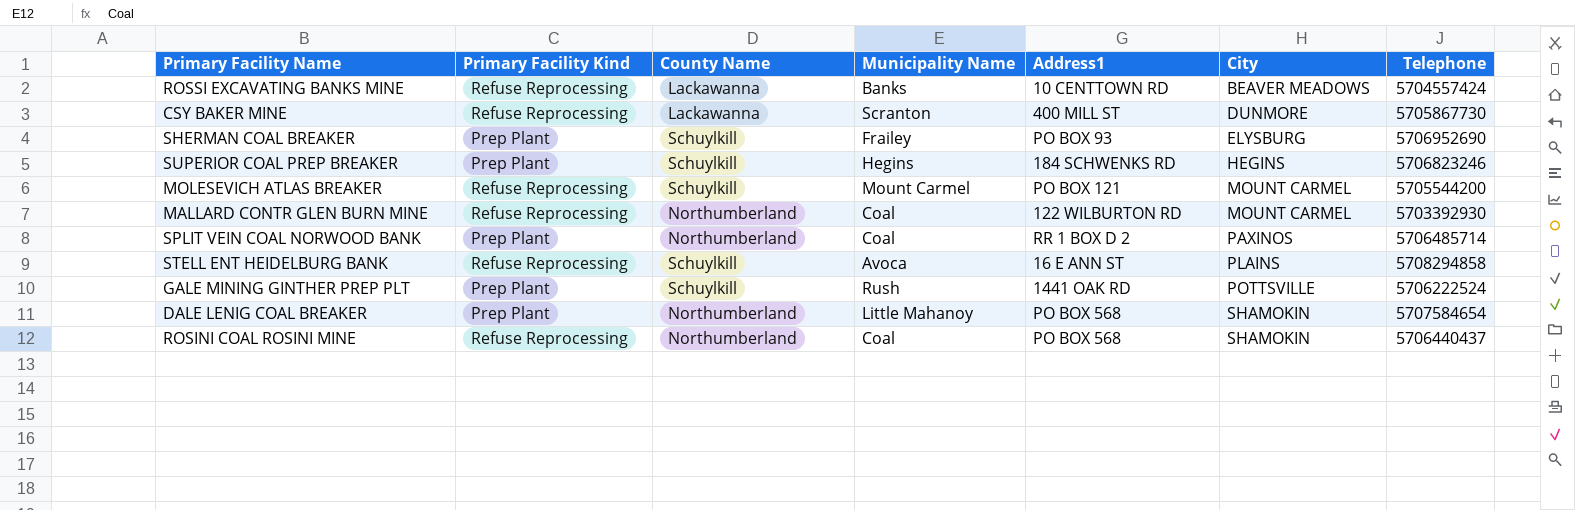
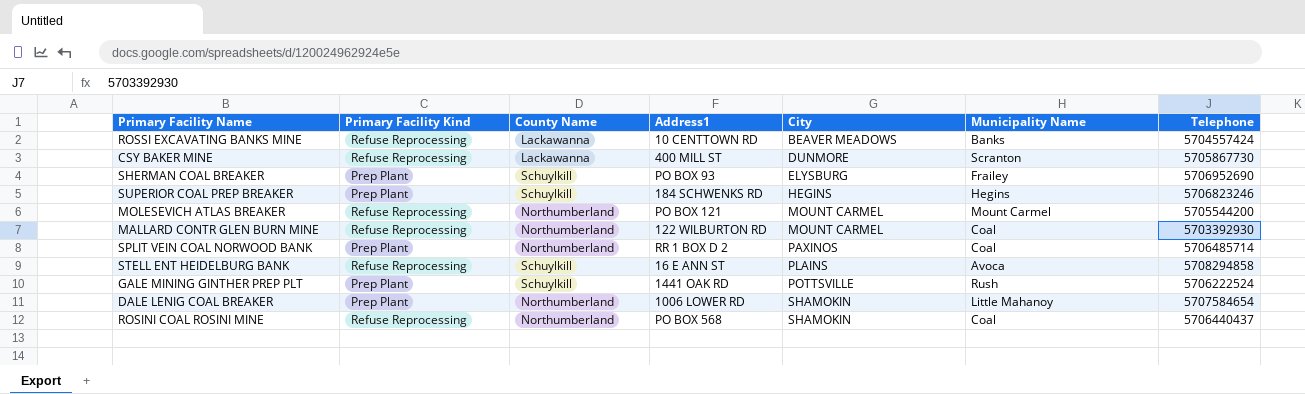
column Municipality Name | position: 4 -> 6
MOLESEVICH ATLAS BREAKER | County Name: Schuylkill -> Northumberland
DALE LENIG COAL BREAKER | Address1: PO BOX 568 -> 1006 LOWER RD

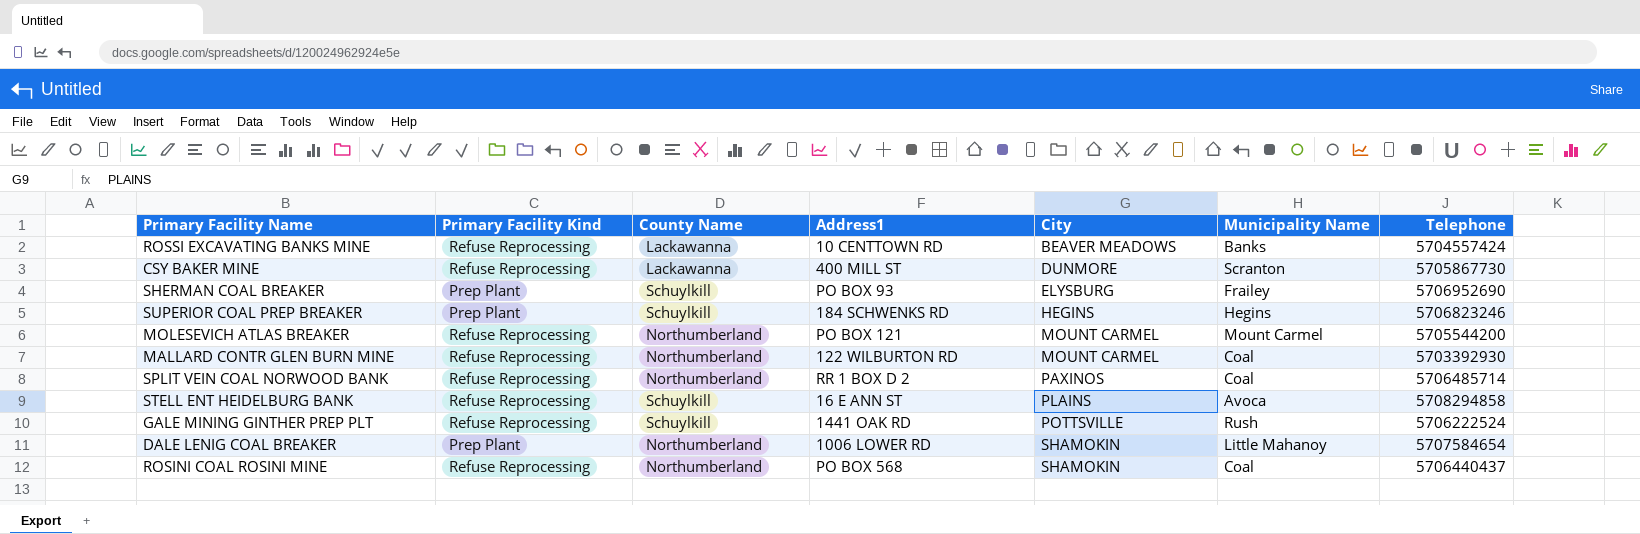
SPLIT VEIN COAL NORWOOD BANK | Primary Facility Kind: Prep Plant -> Refuse Reprocessing
GALE MINING GINTHER PREP PLT | Primary Facility Kind: Prep Plant -> Refuse Reprocessing

